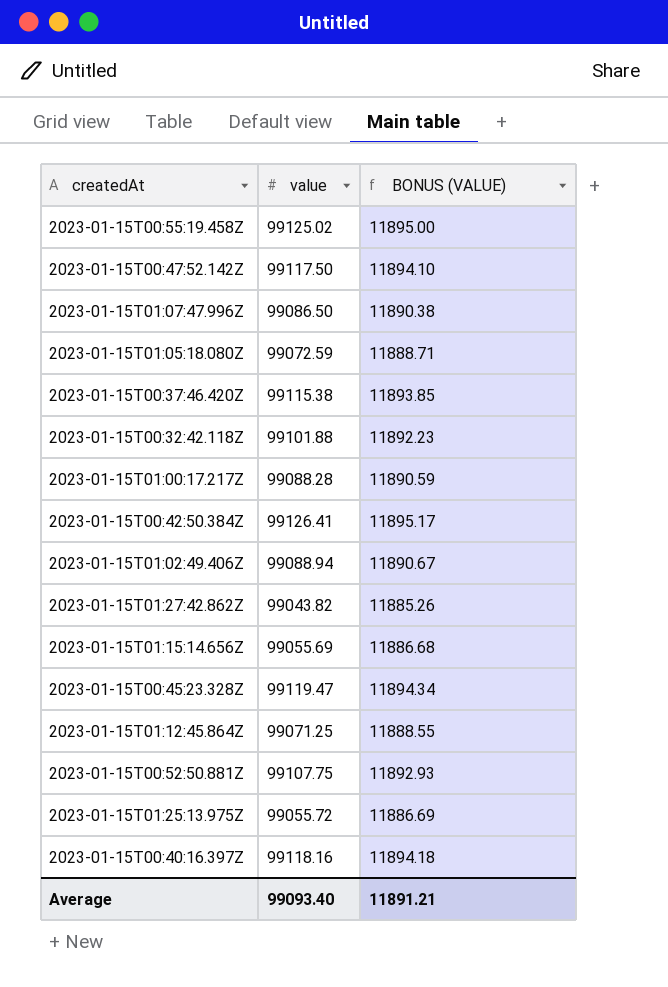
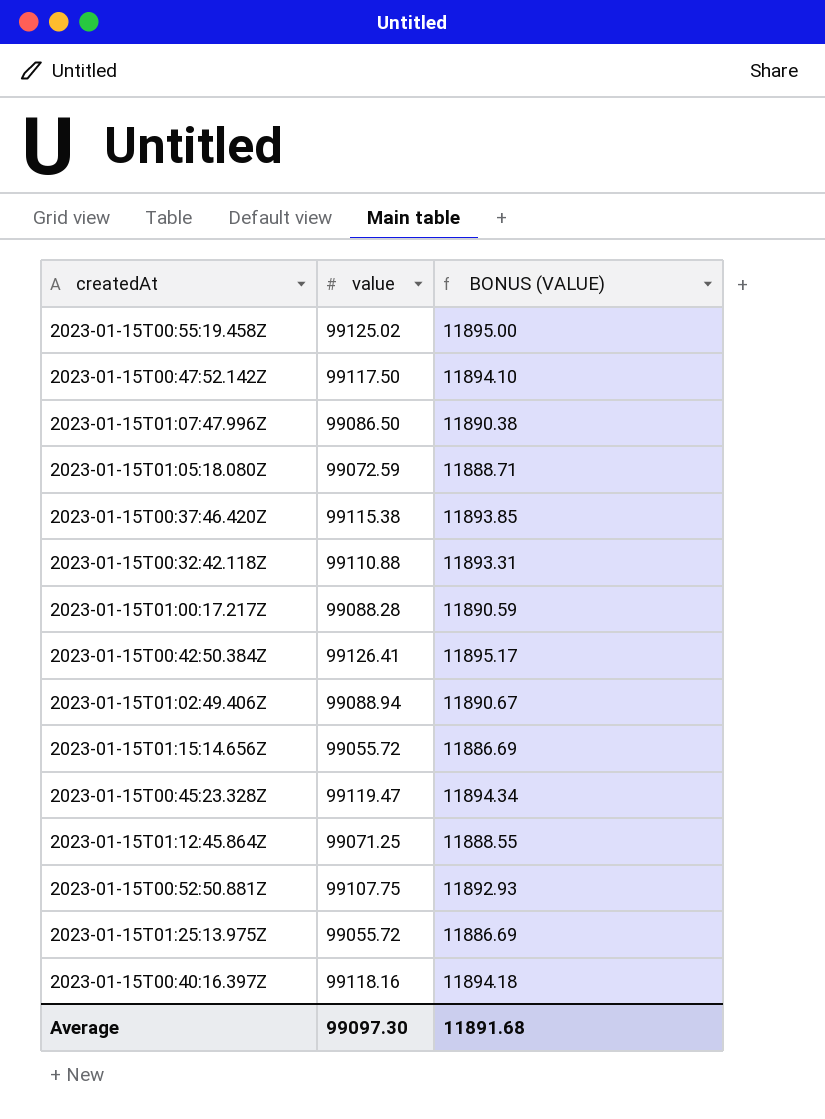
row 2023-01-15T01:27:42.862Z: 99043.82 | 11885.26 -> none
2023-01-15T00:32:42.118Z | value: 99101.88 -> 99110.88
2023-01-15T00:32:42.118Z | BONUS (VALUE): 11892.23 -> 11893.31
2023-01-15T01:15:14.656Z | value: 99055.69 -> 99055.72
2023-01-15T01:15:14.656Z | BONUS (VALUE): 11886.68 -> 11886.69
Average | value: 99093.40 -> 99097.30
Average | BONUS (VALUE): 11891.21 -> 11891.68

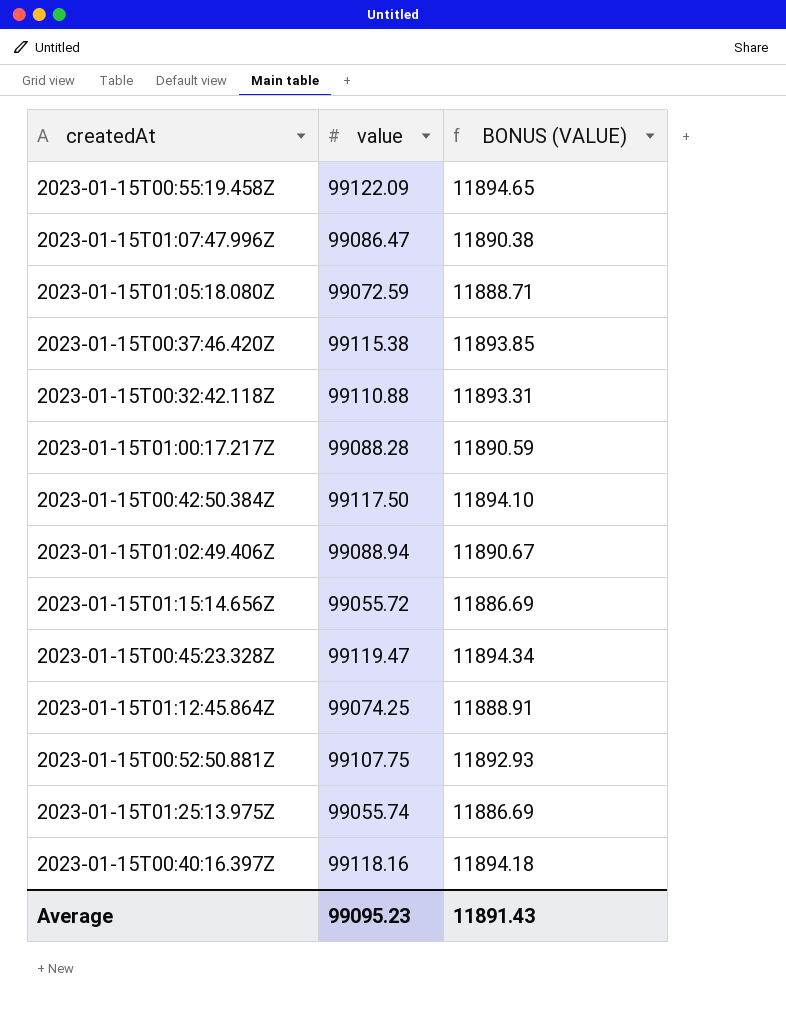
row 2023-01-15T00:47:52.142Z: 99117.50 | 11894.10 -> none
2023-01-15T00:55:19.458Z | value: 99125.02 -> 99122.09
2023-01-15T00:55:19.458Z | BONUS (VALUE): 11895.00 -> 11894.65
2023-01-15T01:07:47.996Z | value: 99086.50 -> 99086.47
2023-01-15T00:42:50.384Z | value: 99126.41 -> 99117.50
2023-01-15T00:42:50.384Z | BONUS (VALUE): 11895.17 -> 11894.10
2023-01-15T01:12:45.864Z | value: 99071.25 -> 99074.25
2023-01-15T01:12:45.864Z | BONUS (VALUE): 11888.55 -> 11888.91
2023-01-15T01:25:13.975Z | value: 99055.72 -> 99055.74
Average | value: 99097.30 -> 99095.23
Average | BONUS (VALUE): 11891.68 -> 11891.43

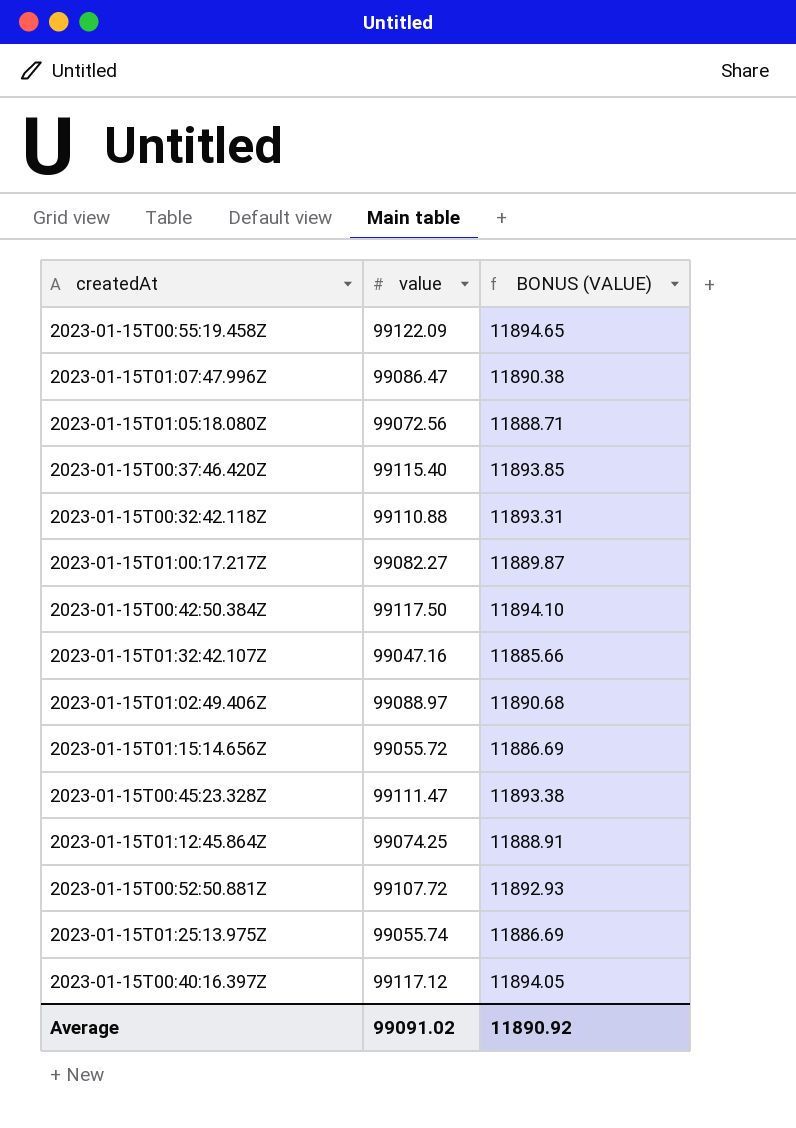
2023-01-15T01:05:18.080Z | value: 99072.59 -> 99072.56
2023-01-15T00:37:46.420Z | value: 99115.38 -> 99115.40
2023-01-15T01:00:17.217Z | value: 99088.28 -> 99082.27
2023-01-15T01:00:17.217Z | BONUS (VALUE): 11890.59 -> 11889.87
row 2023-01-15T01:32:42.107Z: none -> 99047.16 | 11885.66
2023-01-15T01:02:49.406Z | value: 99088.94 -> 99088.97
2023-01-15T01:02:49.406Z | BONUS (VALUE): 11890.67 -> 11890.68
2023-01-15T00:45:23.328Z | value: 99119.47 -> 99111.47
2023-01-15T00:45:23.328Z | BONUS (VALUE): 11894.34 -> 11893.38
2023-01-15T00:52:50.881Z | value: 99107.75 -> 99107.72
2023-01-15T00:40:16.397Z | value: 99118.16 -> 99117.12
2023-01-15T00:40:16.397Z | BONUS (VALUE): 11894.18 -> 11894.05
Average | value: 99095.23 -> 99091.02
Average | BONUS (VALUE): 11891.43 -> 11890.92

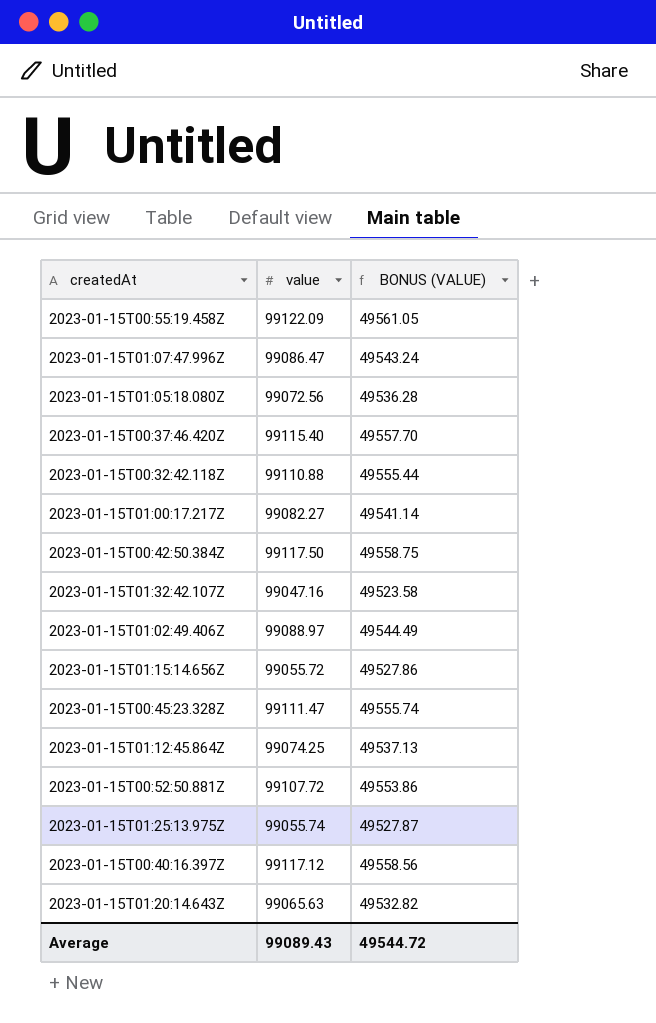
column BONUS (VALUE) | formula: [value] * 0.12 -> [value] * 0.5
row 2023-01-15T01:20:14.643Z: none -> 99065.63 | 49532.82
Average | value: 99091.02 -> 99089.43
Average | BONUS (VALUE): 11890.92 -> 49544.72

